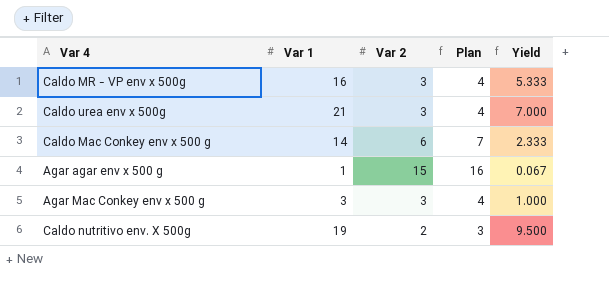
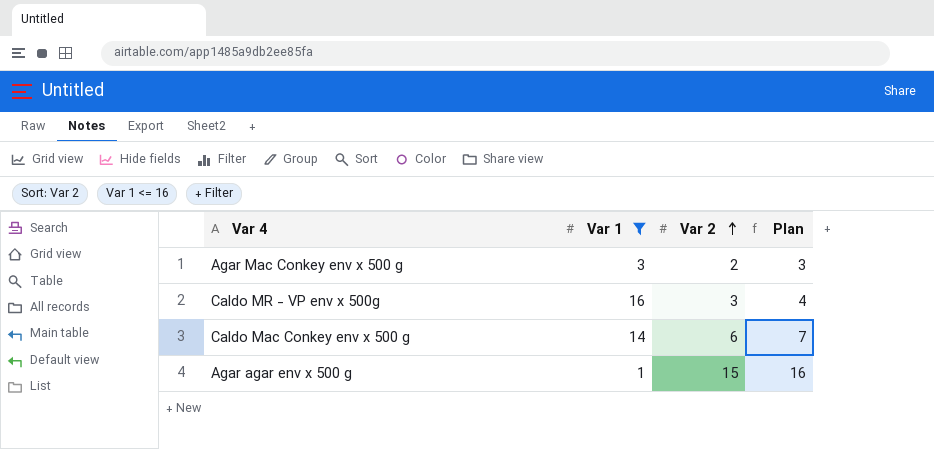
filter: none -> Var 1 <= 16
row order: none -> Var 2 ascending
column Yield | formula: [Var 1] / [Var 2] -> none
Agar Mac Conkey env x 500 g | Var 2: 3 -> 2
Agar Mac Conkey env x 500 g | Plan: 4 -> 3

